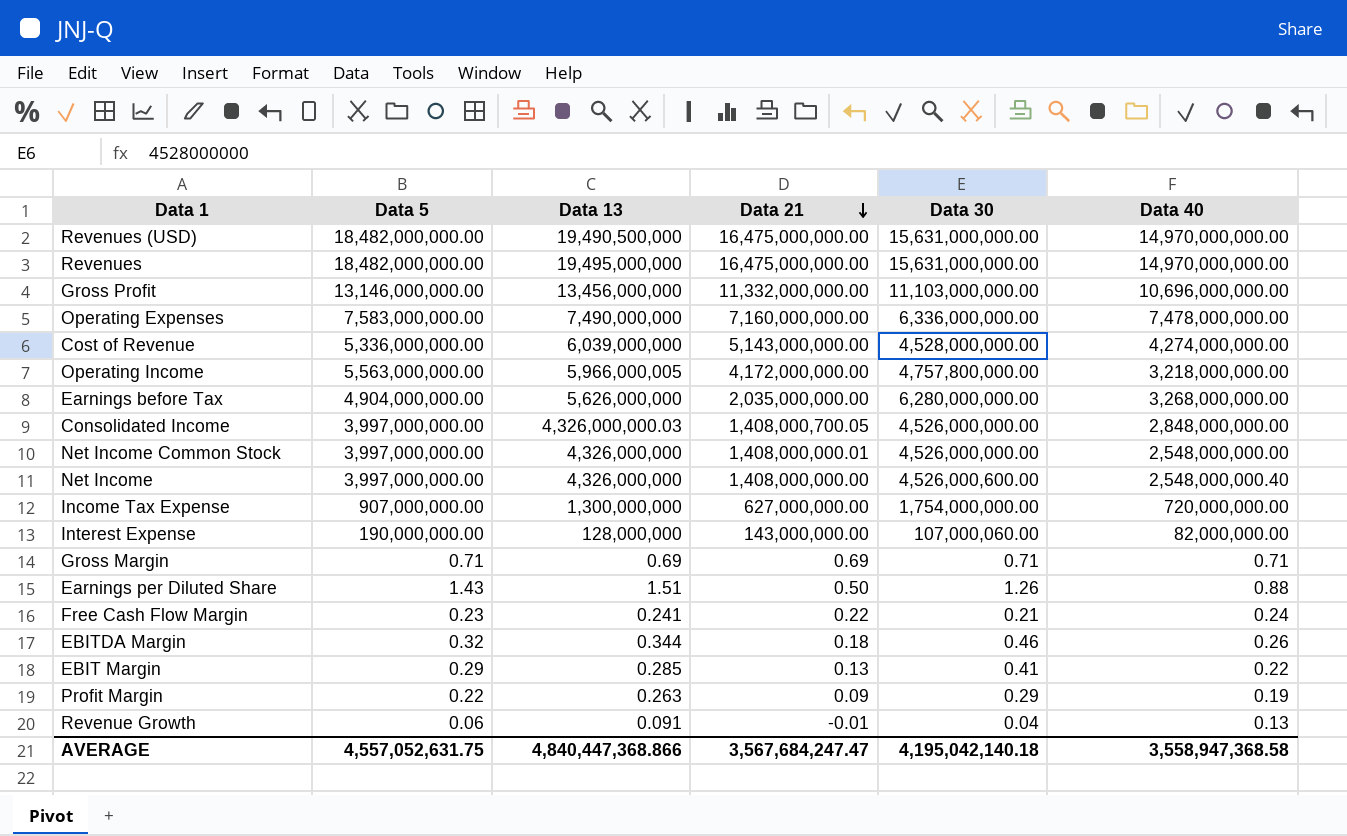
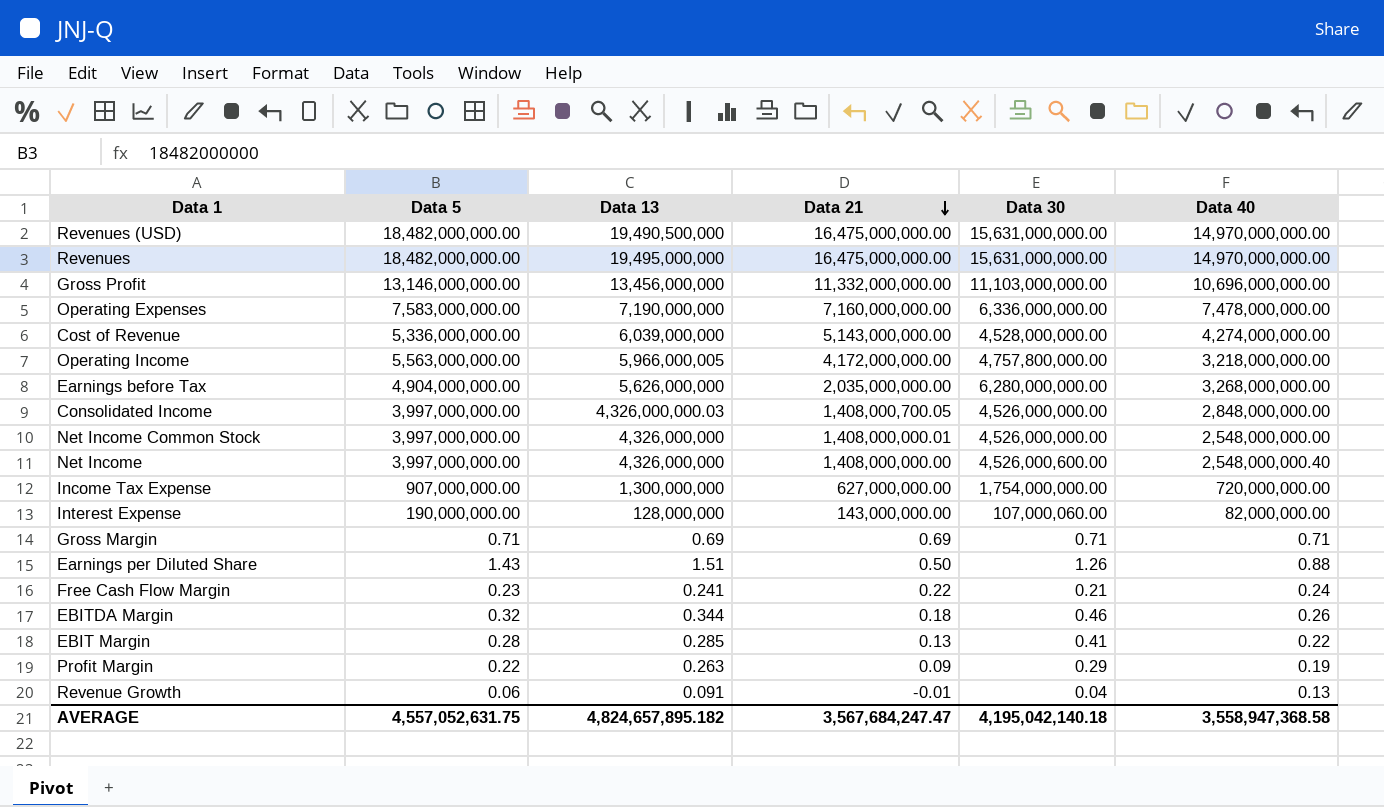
Operating Expenses | Data 13: 7,490,000,000 -> 7,190,000,000
EBIT Margin | Data 5: 0.29 -> 0.28
AVERAGE | Data 13: 4,840,447,368.866 -> 4,824,657,895.182

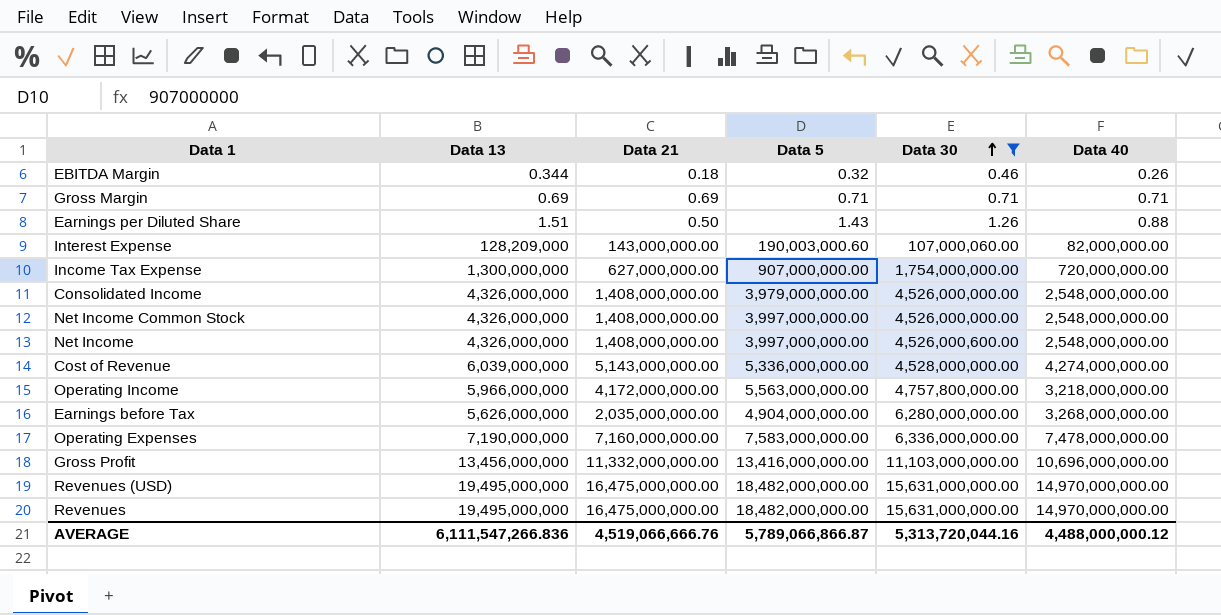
filter: none -> Data 30 >= 0.46
row order: Data 21 descending -> Data 30 ascending
column Data 5 | position: 2 -> 4
Interest Expense | Data 13: 128,000,000 -> 128,209,000
Interest Expense | Data 5: 190,000,000.00 -> 190,003,000.60
Consolidated Income | Data 13: 4,326,000,000.03 -> 4,326,000,000
Consolidated Income | Data 21: 1,408,000,700.05 -> 1,408,000,000.00
Consolidated Income | Data 5: 3,997,000,000.00 -> 3,979,000,000.00
Consolidated Income | Data 40: 2,848,000,000.00 -> 2,548,000,000.00
Net Income Common Stock | Data 21: 1,408,000,000.01 -> 1,408,000,000.00
Net Income | Data 40: 2,548,000,000.40 -> 2,548,000,000.00
Operating Income | Data 13: 5,966,000,005 -> 5,966,000,000
Gross Profit | Data 5: 13,146,000,000.00 -> 13,416,000,000.00
Revenues (USD) | Data 13: 19,490,500,000 -> 19,495,000,000
AVERAGE | Data 13: 4,824,657,895.182 -> 6,111,547,266.836
AVERAGE | Data 21: 3,567,684,247.47 -> 4,519,066,666.76
AVERAGE | Data 5: 4,557,052,631.75 -> 5,789,066,866.87
AVERAGE | Data 30: 4,195,042,140.18 -> 5,313,720,044.16
AVERAGE | Data 40: 3,558,947,368.58 -> 4,488,000,000.12

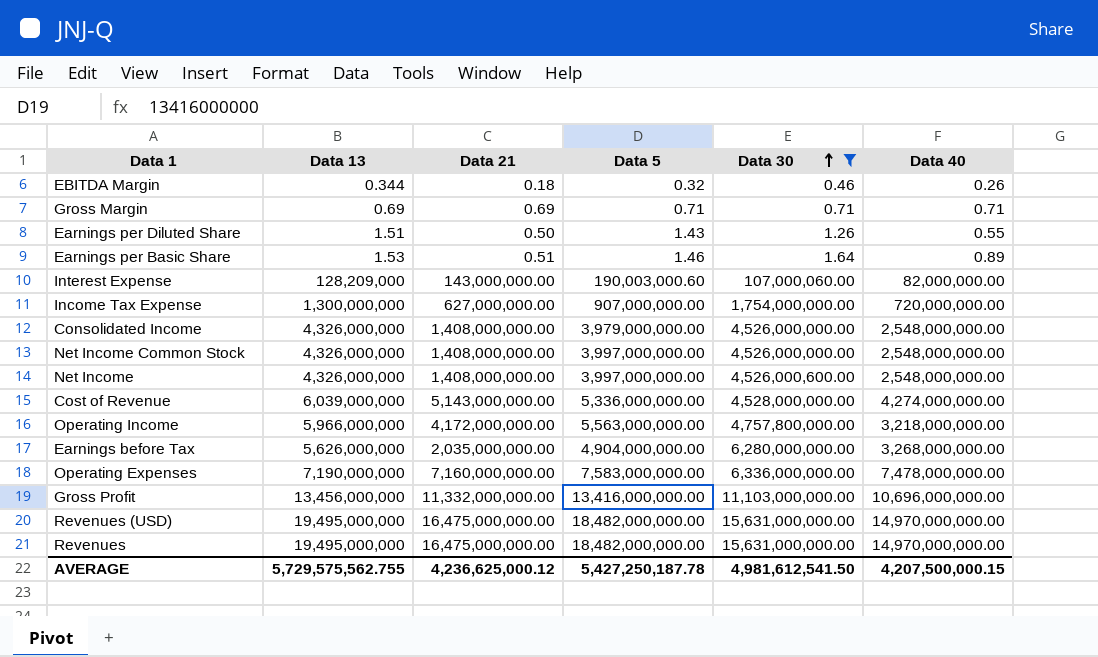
Earnings per Diluted Share | Data 40: 0.88 -> 0.55
row Earnings per Basic Share: none -> 1.53 | 0.51 | 1.46 | 1.64 | 0.89
AVERAGE | Data 13: 6,111,547,266.836 -> 5,729,575,562.755
AVERAGE | Data 21: 4,519,066,666.76 -> 4,236,625,000.12
AVERAGE | Data 5: 5,789,066,866.87 -> 5,427,250,187.78
AVERAGE | Data 30: 5,313,720,044.16 -> 4,981,612,541.50
AVERAGE | Data 40: 4,488,000,000.12 -> 4,207,500,000.15

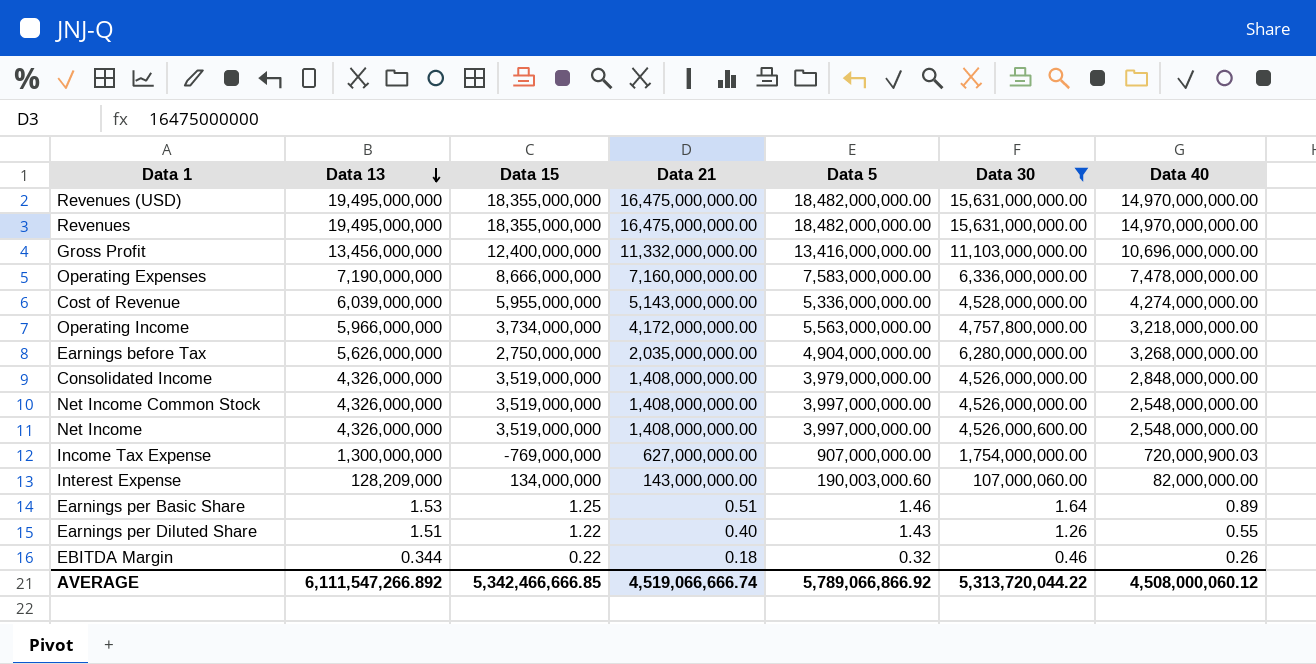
row order: Data 30 ascending -> Data 13 descending
column Data 15 | position: none -> 3
row Gross Margin: 0.69 | 0.69 | 0.71 | 0.71 | 0.71 -> none
Consolidated Income | Data 40: 2,548,000,000.00 -> 2,848,000,000.00
Income Tax Expense | Data 40: 720,000,000.00 -> 720,000,900.03
Earnings per Diluted Share | Data 21: 0.50 -> 0.40
AVERAGE | Data 13: 5,729,575,562.755 -> 6,111,547,266.892
AVERAGE | Data 21: 4,236,625,000.12 -> 4,519,066,666.74
AVERAGE | Data 5: 5,427,250,187.78 -> 5,789,066,866.92
AVERAGE | Data 30: 4,981,612,541.50 -> 5,313,720,044.22
AVERAGE | Data 40: 4,207,500,000.15 -> 4,508,000,060.12

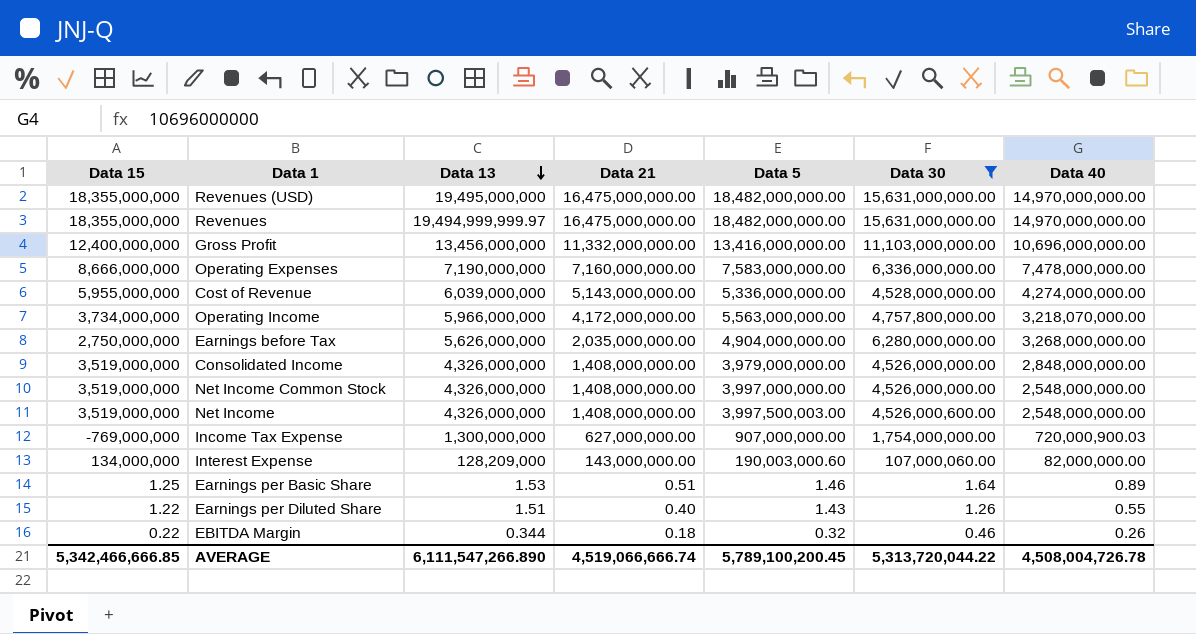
column Data 15 | position: 3 -> 1
Revenues | Data 13: 19,495,000,000 -> 19,494,999,999.97
Operating Income | Data 40: 3,218,000,000.00 -> 3,218,070,000.00
Net Income | Data 5: 3,997,000,000.00 -> 3,997,500,003.00
AVERAGE | Data 13: 6,111,547,266.892 -> 6,111,547,266.890
AVERAGE | Data 5: 5,789,066,866.92 -> 5,789,100,200.45
AVERAGE | Data 40: 4,508,000,060.12 -> 4,508,004,726.78

